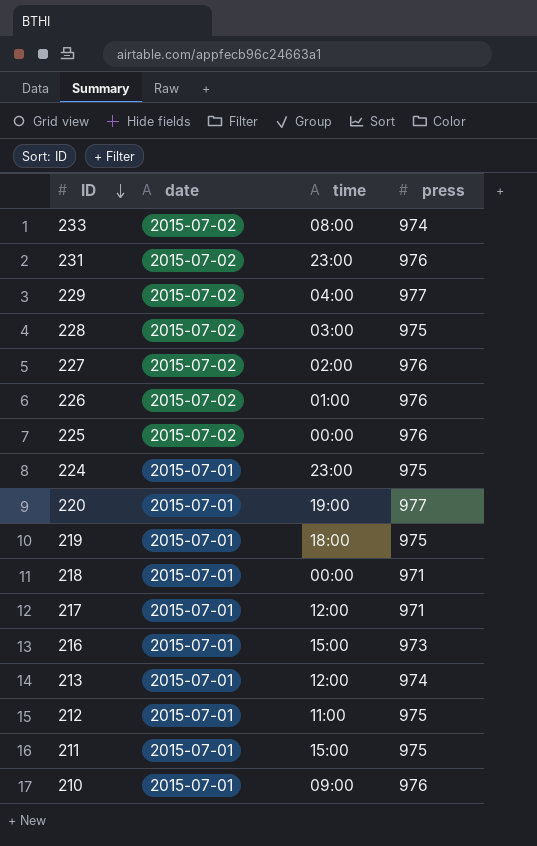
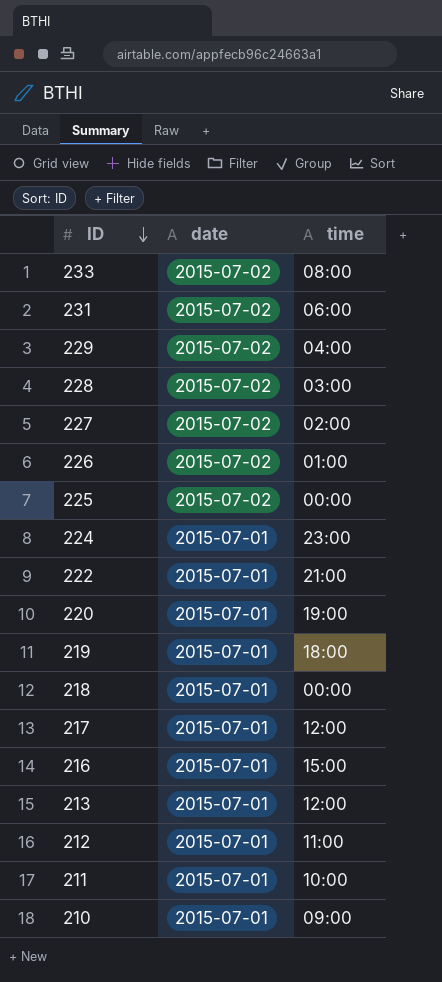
column press | position: 4 -> none
231 | time: 23:00 -> 06:00
row 222: none -> 2015-07-01 | 21:00
211 | time: 15:00 -> 10:00

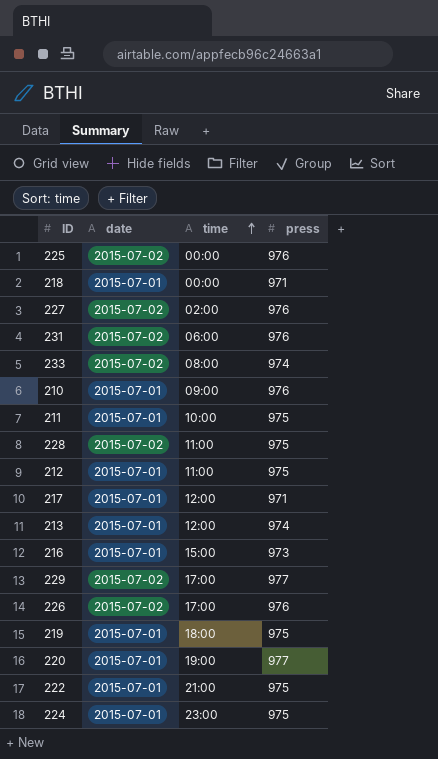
row order: ID descending -> time ascending
column press | position: none -> 4
228 | time: 03:00 -> 11:00
229 | time: 04:00 -> 17:00
226 | time: 01:00 -> 17:00

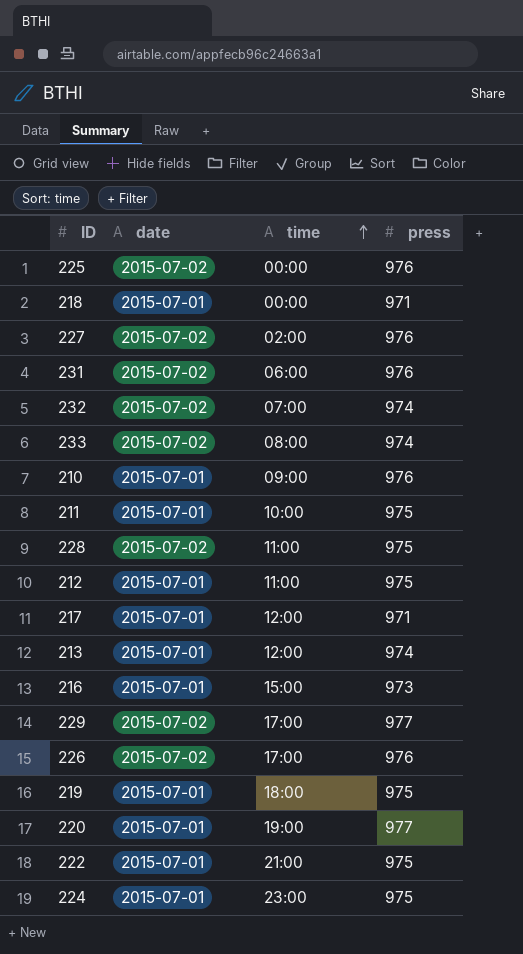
row 232: none -> 2015-07-02 | 07:00 | 974

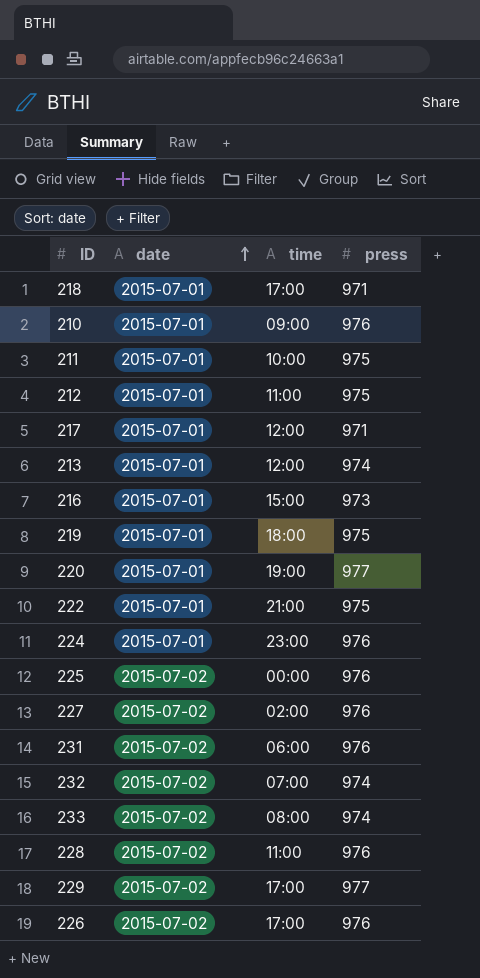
row order: time ascending -> date ascending
218 | time: 00:00 -> 17:00
224 | press: 975 -> 976
228 | press: 975 -> 976

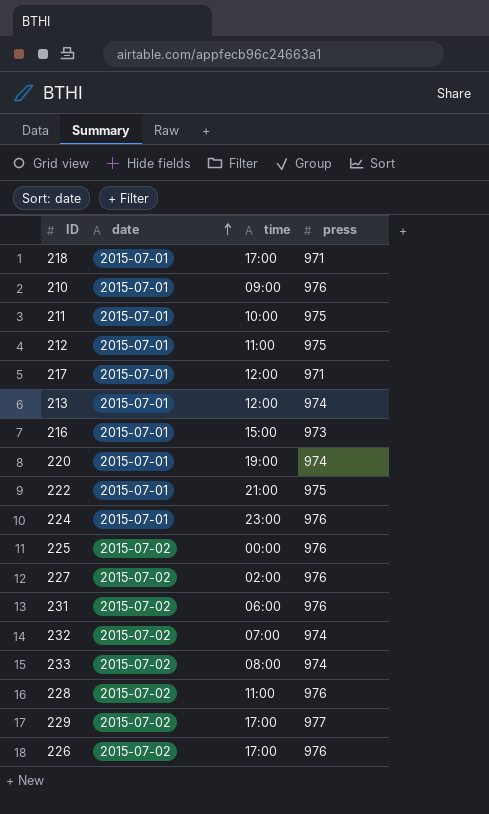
row 219: 2015-07-01 | 18:00 | 975 -> none
220 | press: 977 -> 974

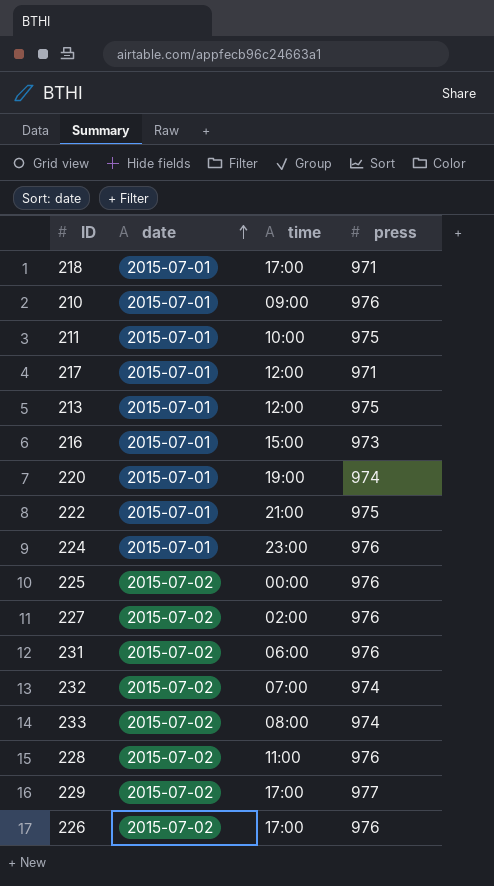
row 212: 2015-07-01 | 11:00 | 975 -> none
213 | press: 974 -> 975

